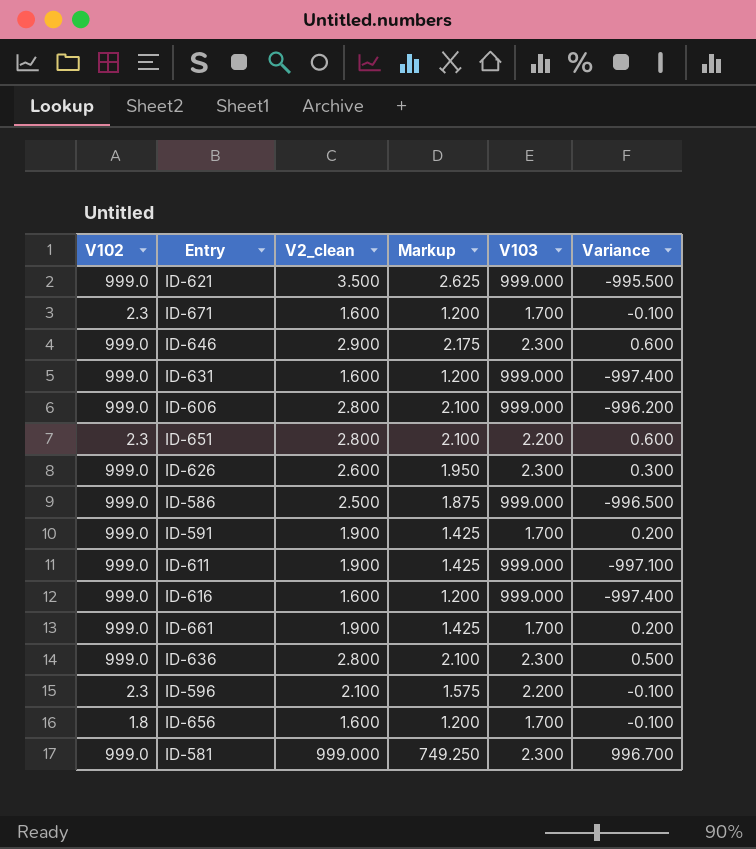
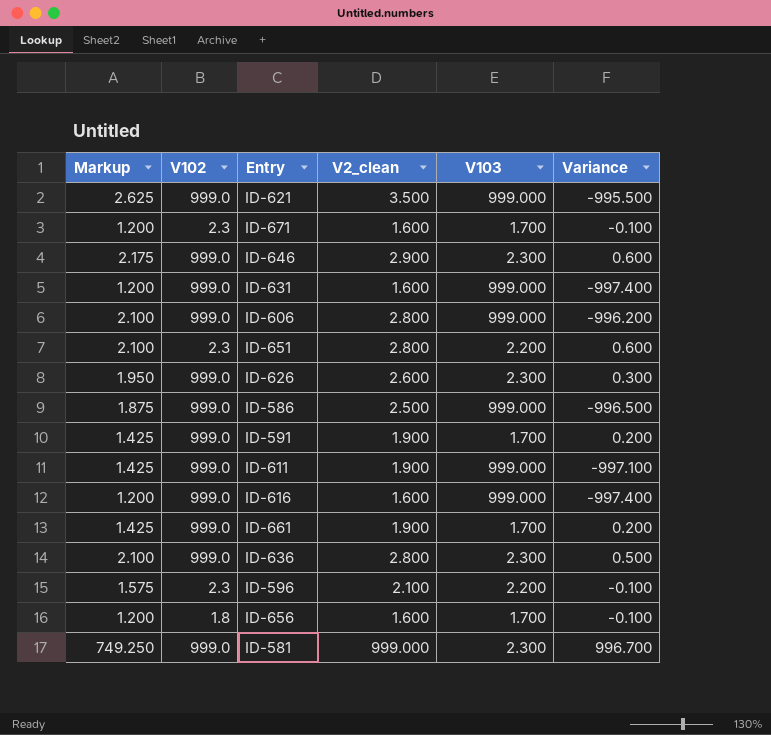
column Markup | position: 4 -> 1

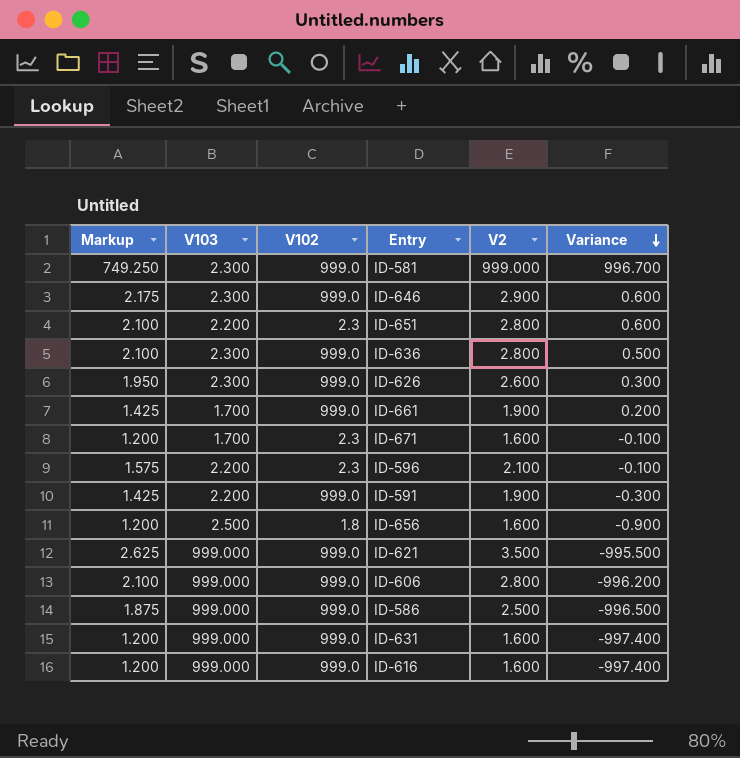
row order: none -> Variance descending
column V103 | position: 5 -> 2
column name: V2_clean -> V2
row ID-611: 1.425 | 999.0 | 1.900 | 999.000 | -997.100 -> none
ID-591 | V103: 1.700 -> 2.200
ID-591 | Variance: 0.200 -> -0.300
ID-656 | V103: 1.700 -> 2.500
ID-656 | Variance: -0.100 -> -0.900

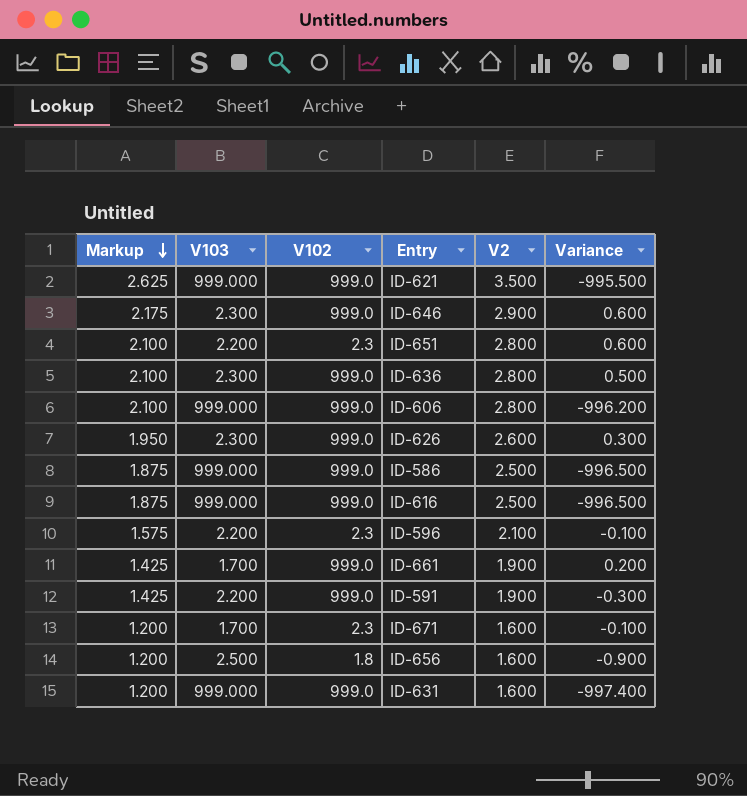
row order: Variance descending -> Markup descending
row ID-581: 749.250 | 2.300 | 999.0 | 999.000 | 996.700 -> none
ID-616 | Markup: 1.200 -> 1.875
ID-616 | V2: 1.600 -> 2.500
ID-616 | Variance: -997.400 -> -996.500

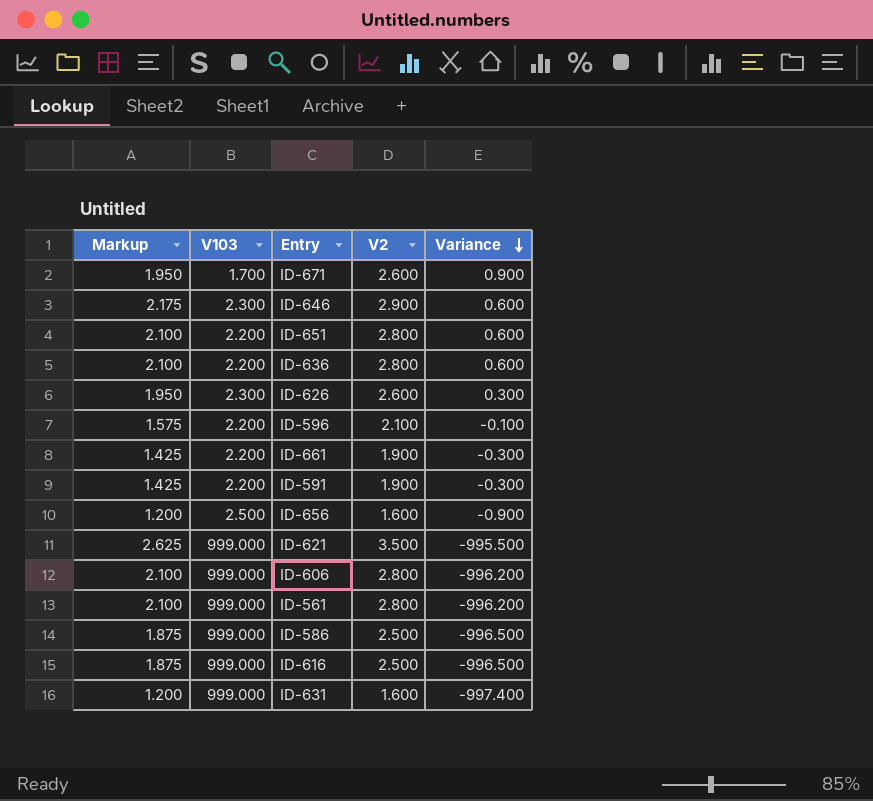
row order: Markup descending -> Variance descending
column V102 | position: 3 -> none
ID-671 | Markup: 1.200 -> 1.950
ID-671 | V2: 1.600 -> 2.600
ID-671 | Variance: -0.100 -> 0.900
ID-636 | V103: 2.300 -> 2.200
ID-636 | Variance: 0.500 -> 0.600
ID-661 | V103: 1.700 -> 2.200
ID-661 | Variance: 0.200 -> -0.300
row ID-561: none -> 2.100 | 999.000 | 2.800 | -996.200

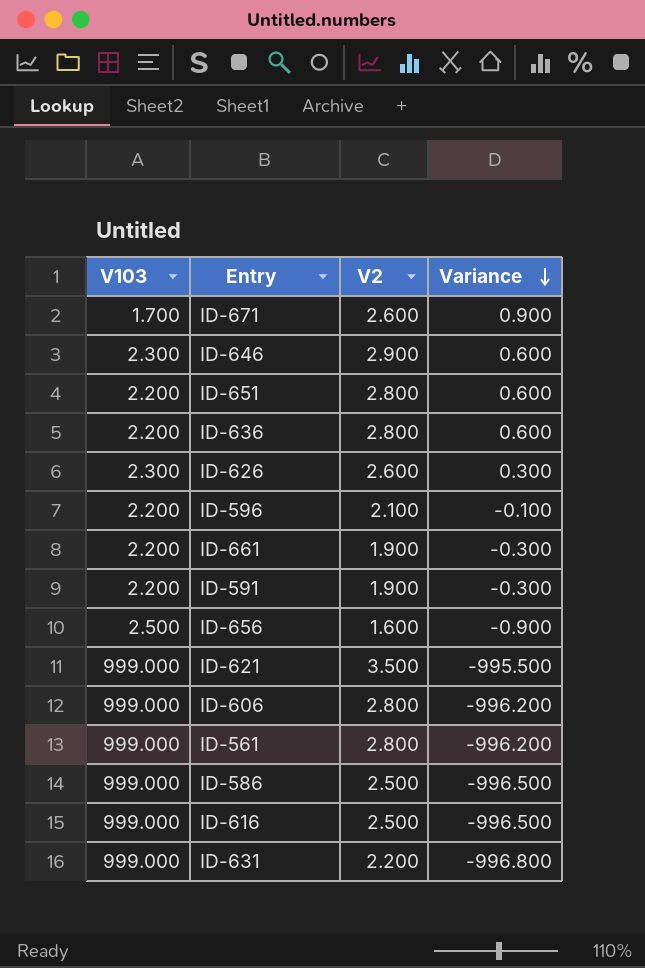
column Markup | formula: [V2] * 0.75 -> none
ID-631 | V2: 1.600 -> 2.200
ID-631 | Variance: -997.400 -> -996.800

